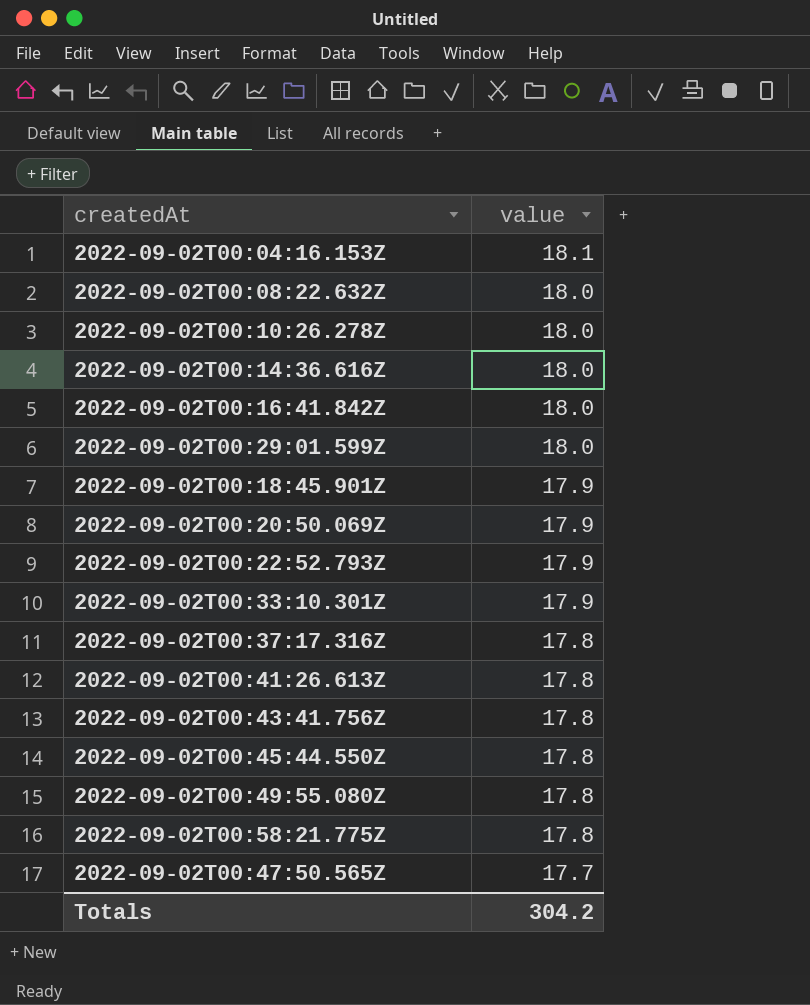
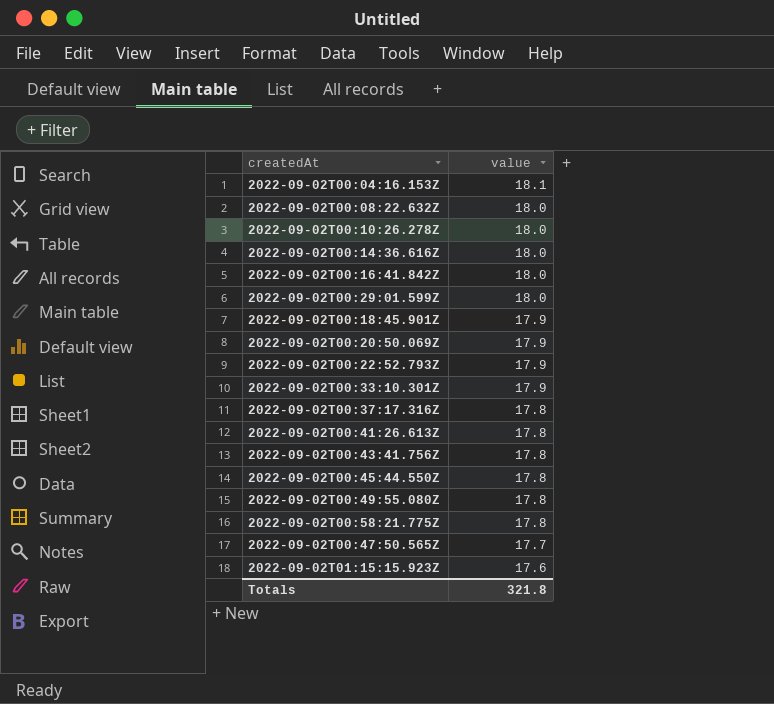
row 2022-09-02T01:15:15.923Z: none -> 17.6
Totals | value: 304.2 -> 321.8

